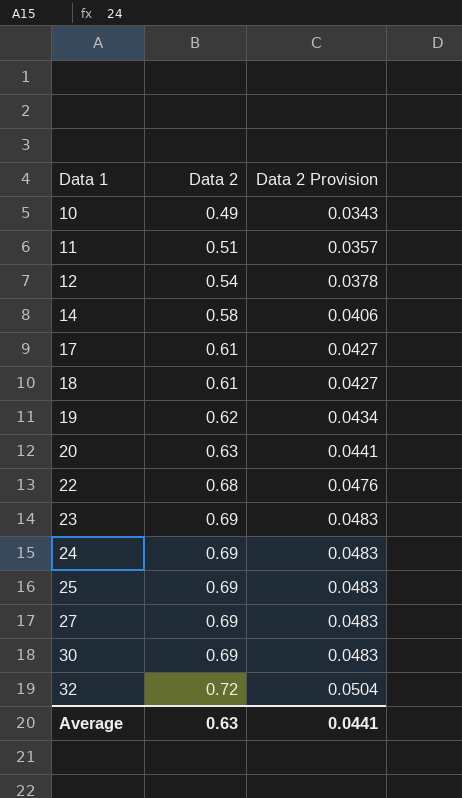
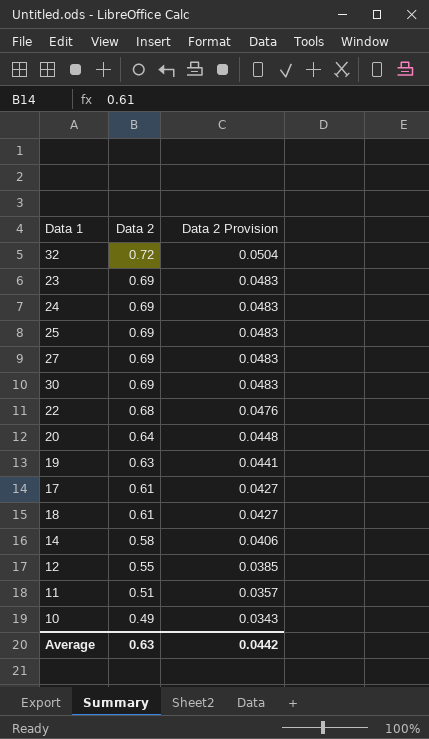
row order: Data 1 ascending -> Data 2 descending
20 | Data 2: 0.63 -> 0.64
20 | Data 2 Provision: 0.0441 -> 0.0448
19 | Data 2: 0.62 -> 0.63
19 | Data 2 Provision: 0.0434 -> 0.0441
12 | Data 2: 0.54 -> 0.55
12 | Data 2 Provision: 0.0378 -> 0.0385
Average | Data 2 Provision: 0.0441 -> 0.0442

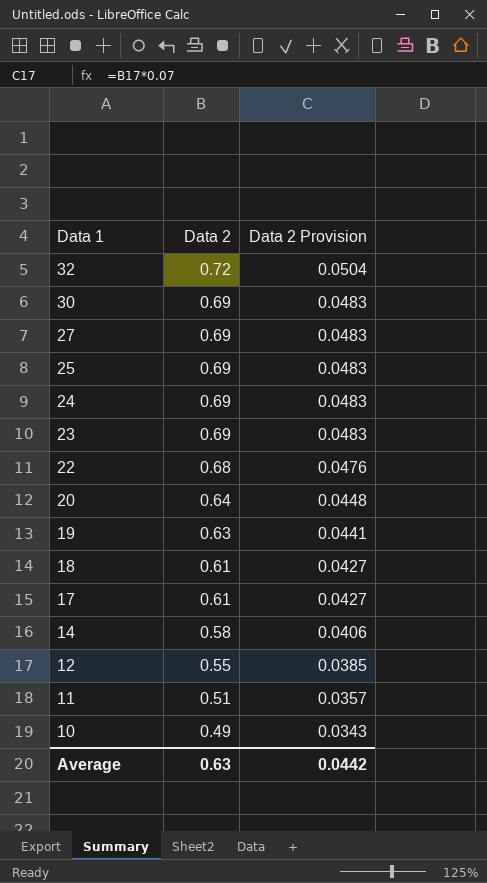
row order: Data 2 descending -> Data 1 descending

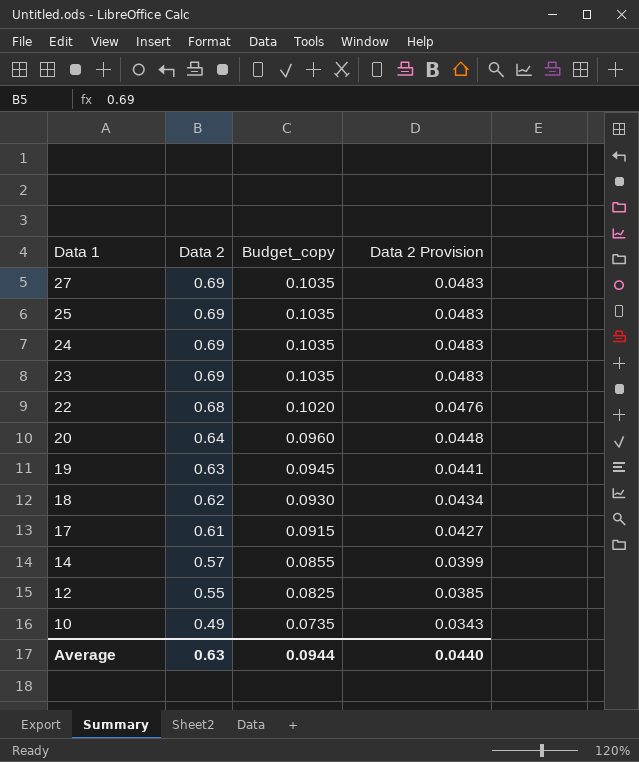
column Budget_copy | formula: none -> [Data 2] * 0.15
row 32: 0.72 | 0.0504 -> none
row 30: 0.69 | 0.0483 -> none
row 11: 0.51 | 0.0357 -> none
18 | Data 2: 0.61 -> 0.62
18 | Data 2 Provision: 0.0427 -> 0.0434
14 | Data 2: 0.58 -> 0.57
14 | Data 2 Provision: 0.0406 -> 0.0399
Average | Data 2 Provision: 0.0442 -> 0.0440

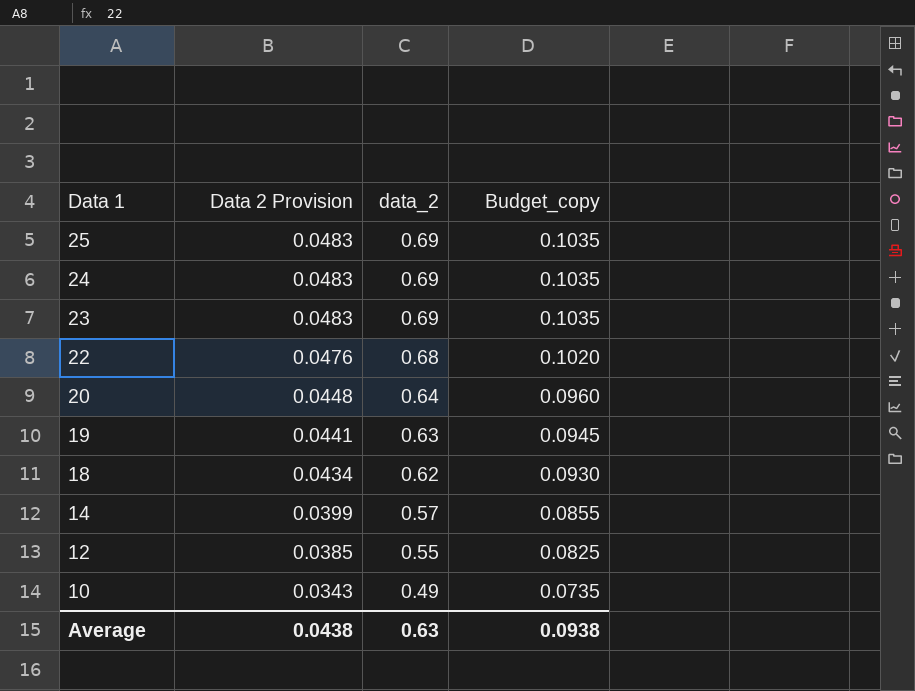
column Data 2 Provision | position: 4 -> 2
column name: Data 2 -> data_2
row 27: 0.69 | 0.1035 | 0.0483 -> none
row 17: 0.61 | 0.0915 | 0.0427 -> none
Average | Data 2 Provision: 0.0440 -> 0.0438
Average | Budget_copy: 0.0944 -> 0.0938

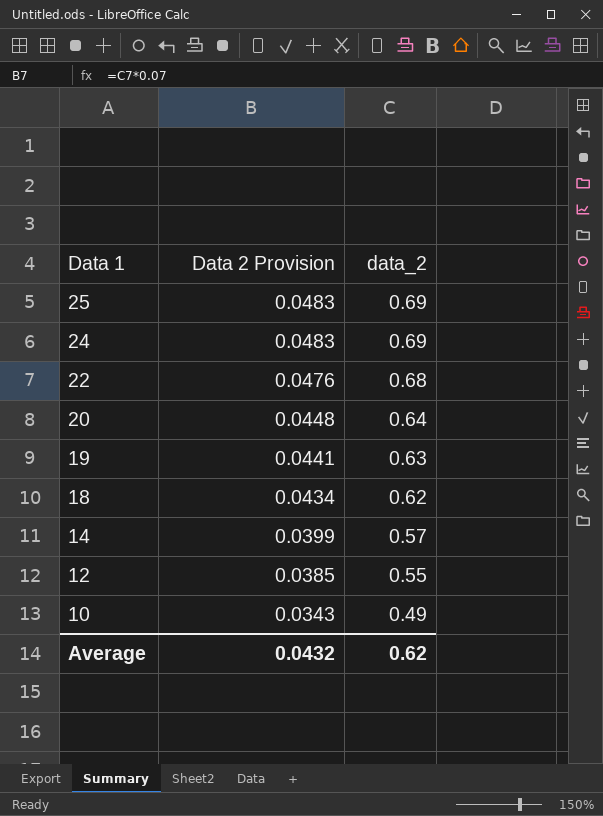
column Budget_copy | formula: [data_2] * 0.15 -> none
row 23: 0.0483 | 0.69 | 0.1035 -> none
Average | Data 2 Provision: 0.0438 -> 0.0432
Average | data_2: 0.63 -> 0.62

